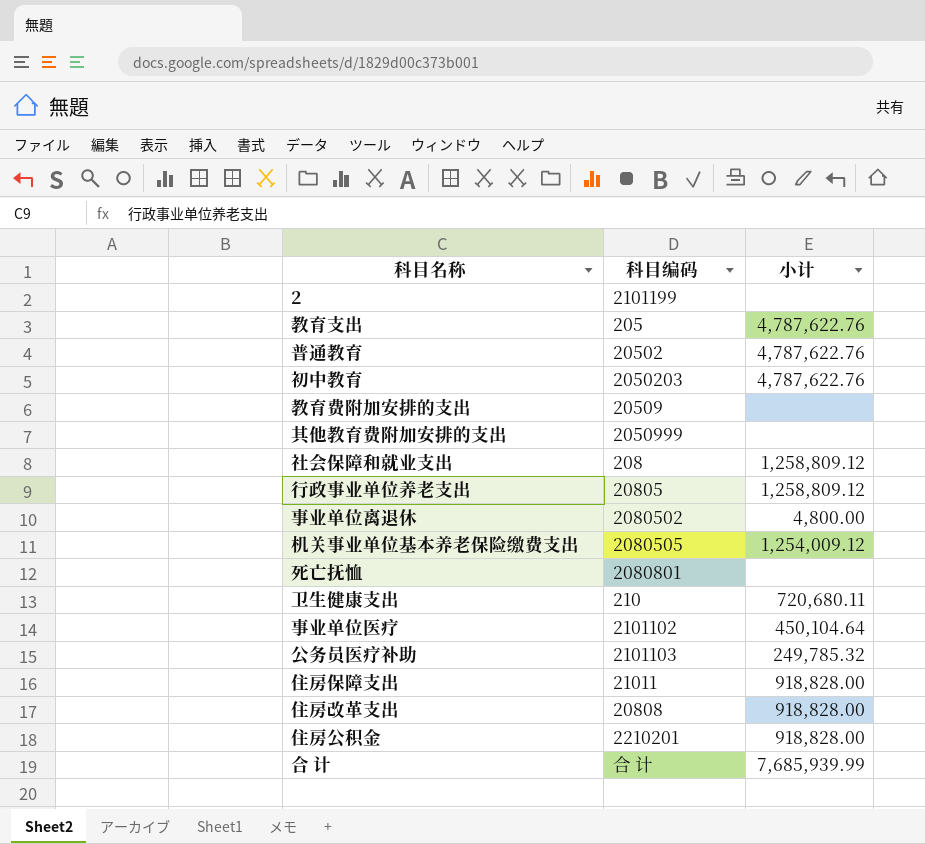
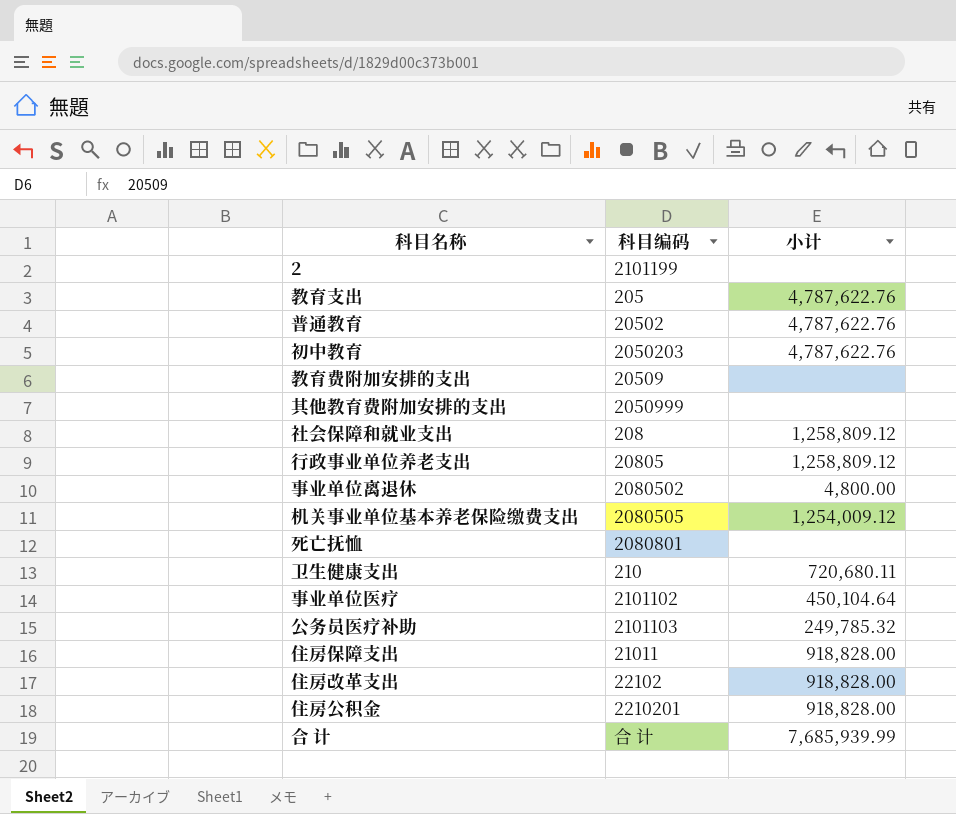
住房改革支出 | 科目编码: 20808 -> 22102

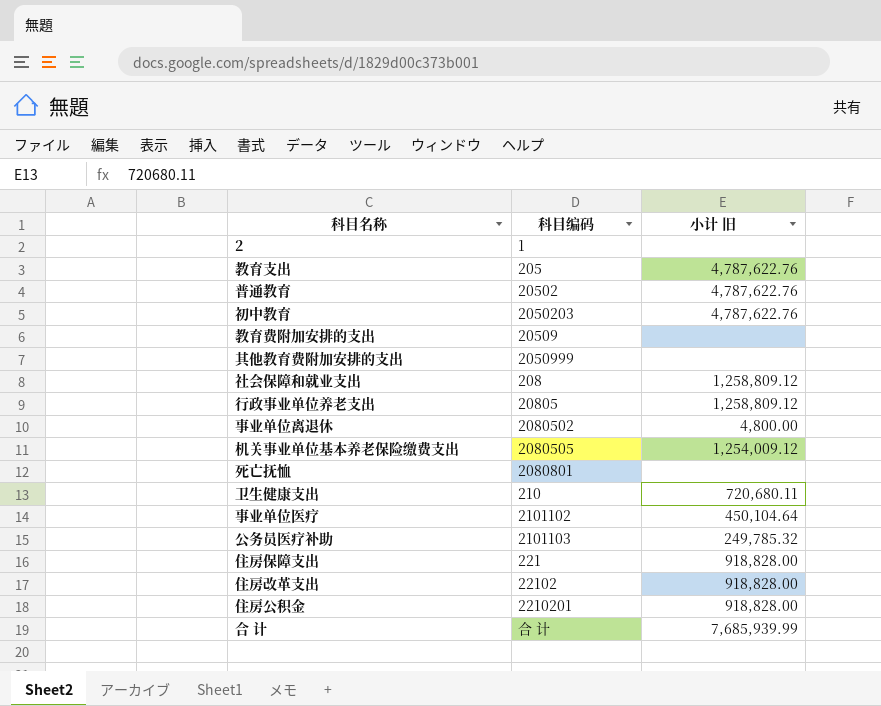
column name: 小计 -> 小计 旧
2 | 科目编码: 2101199 -> 1
住房保障支出 | 科目编码: 21011 -> 221

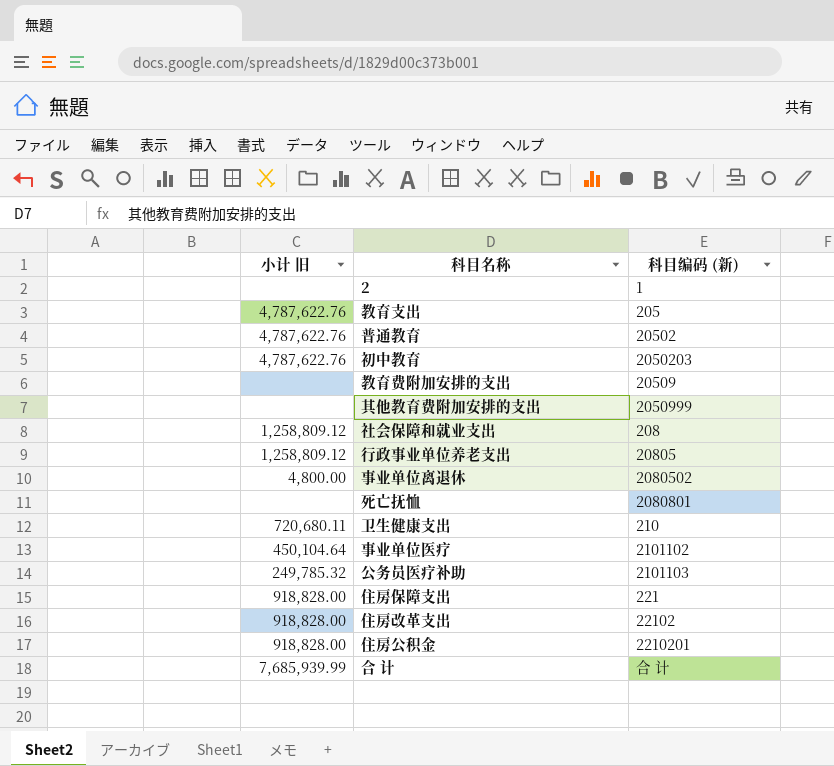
column 小计 旧 | position: 3 -> 1
column name: 科目编码 -> 科目编码 (新)
row 机关事业单位基本养老保险缴费支出: 2080505 | 1,254,009.12 -> none

